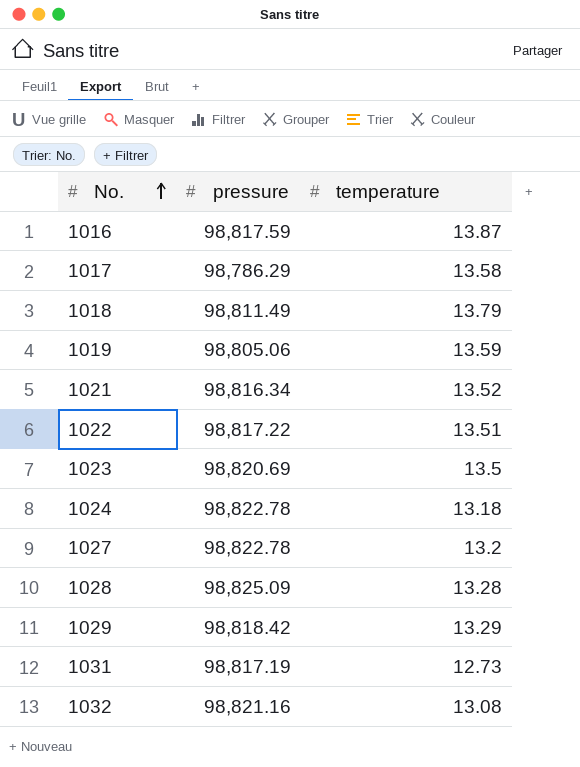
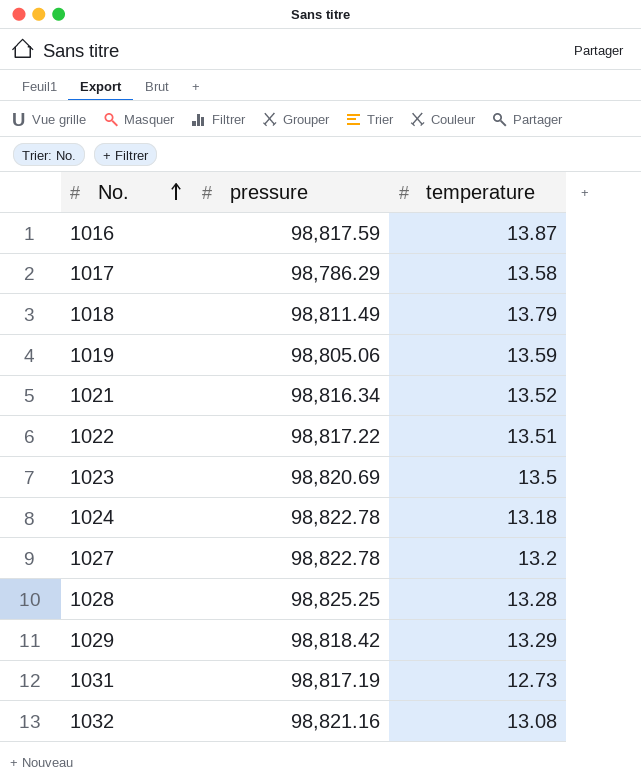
1028 | pressure: 98,825.09 -> 98,825.25

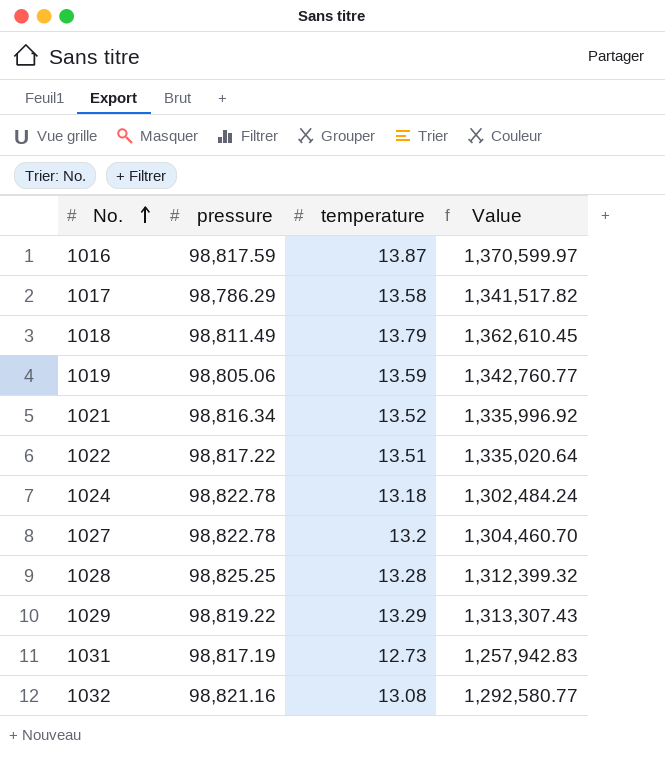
column Value | formula: none -> [pressure] * [temperature]
row 1023: 98,820.69 | 13.5 -> none
1029 | pressure: 98,818.42 -> 98,819.22

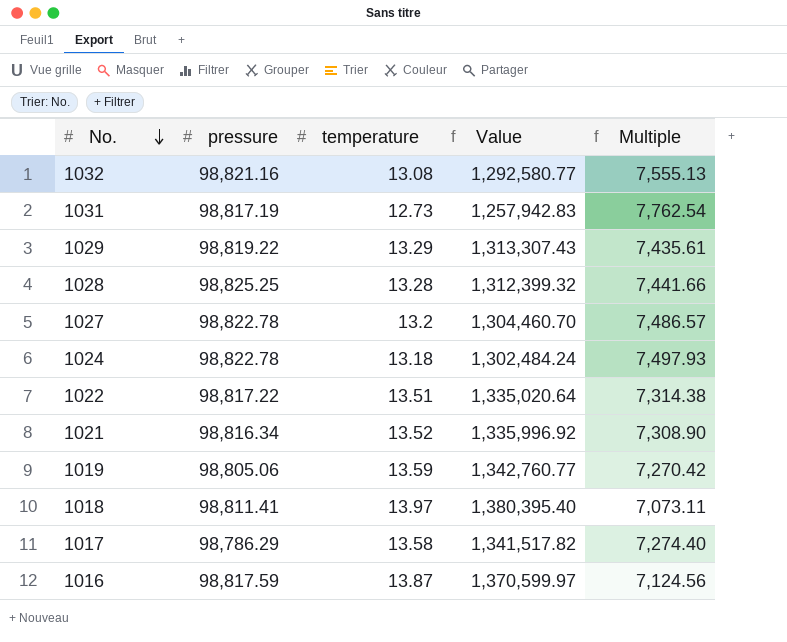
row order: No. ascending -> No. descending
column Multiple | formula: none -> [pressure] / [temperature]
1018 | pressure: 98,811.49 -> 98,811.41
1018 | temperature: 13.79 -> 13.97
1018 | Value: 1,362,610.45 -> 1,380,395.40

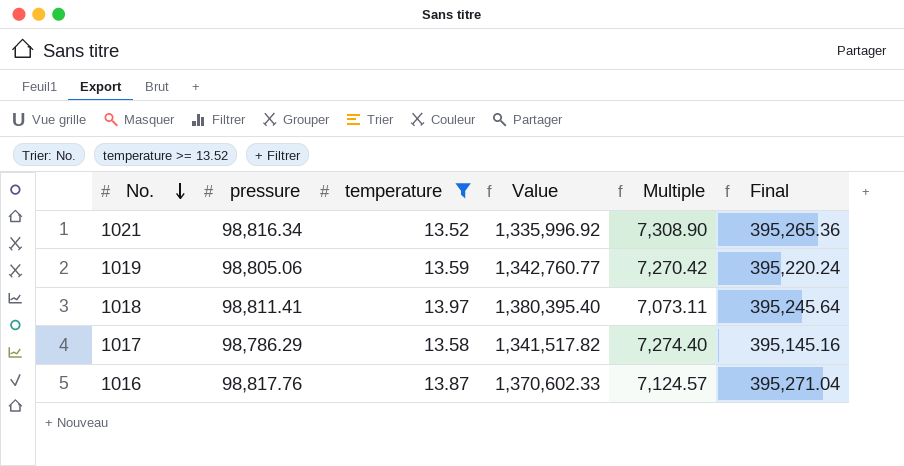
filter: none -> temperature >= 13.52
column Final | formula: none -> [pressure] * 4
1016 | pressure: 98,817.59 -> 98,817.76
1016 | Value: 1,370,599.97 -> 1,370,602.33
1016 | Multiple: 7,124.56 -> 7,124.57

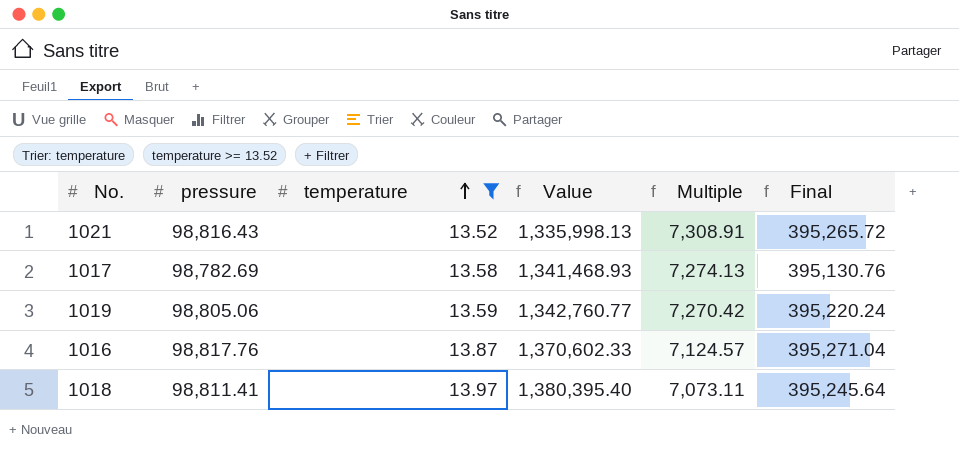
row order: No. descending -> temperature ascending
1021 | pressure: 98,816.34 -> 98,816.43
1021 | Value: 1,335,996.92 -> 1,335,998.13
1021 | Multiple: 7,308.90 -> 7,308.91
1021 | Final: 395,265.36 -> 395,265.72
1017 | pressure: 98,786.29 -> 98,782.69
1017 | Value: 1,341,517.82 -> 1,341,468.93
1017 | Multiple: 7,274.40 -> 7,274.13
1017 | Final: 395,145.16 -> 395,130.76

